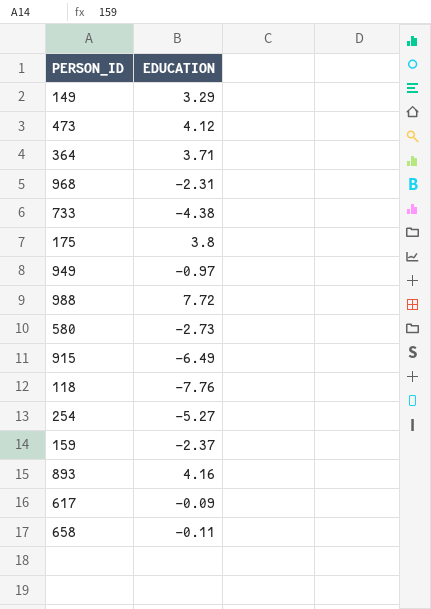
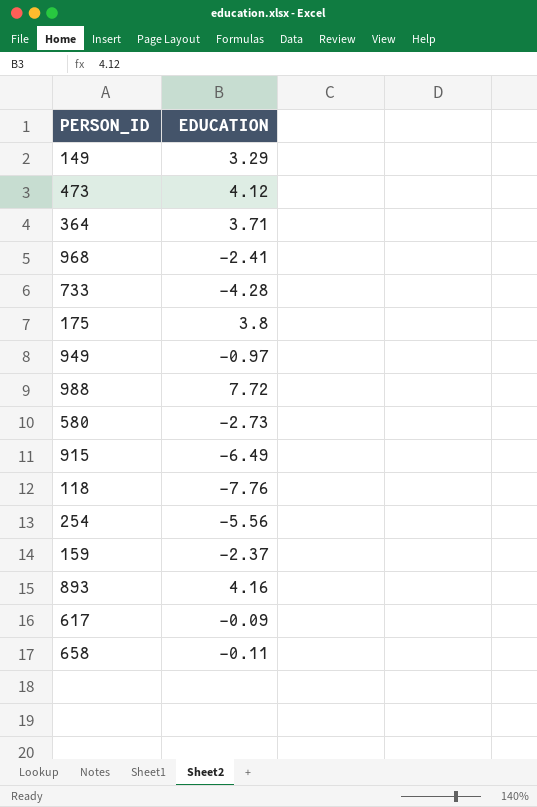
968 | EDUCATION: -2.31 -> -2.41
733 | EDUCATION: -4.38 -> -4.28
254 | EDUCATION: -5.27 -> -5.56

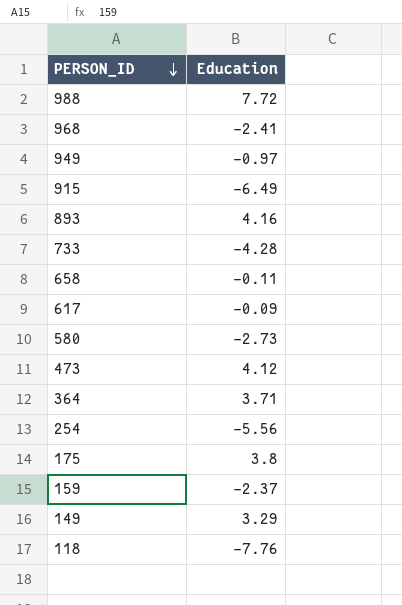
row order: none -> PERSON_ID descending
column name: EDUCATION -> Education

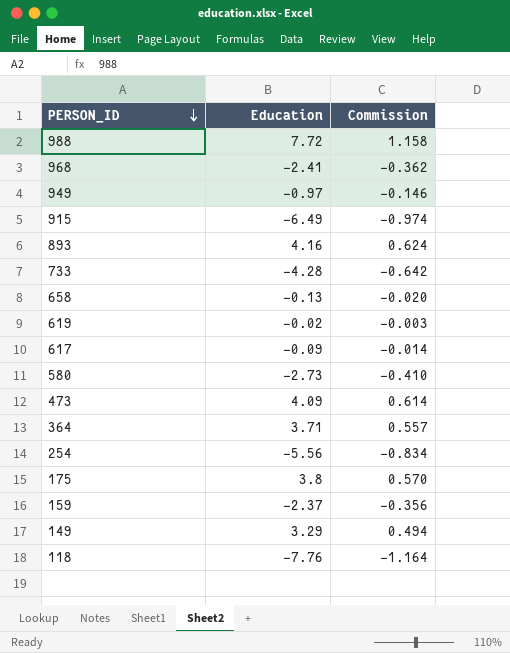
column Commission | formula: none -> [Education] * 0.15
658 | Education: -0.11 -> -0.13
row 619: none -> -0.02 | -0.003
473 | Education: 4.12 -> 4.09

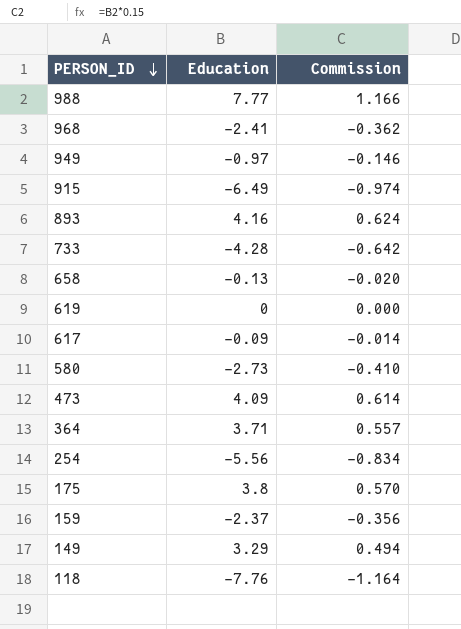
988 | Education: 7.72 -> 7.77
988 | Commission: 1.158 -> 1.166
619 | Education: -0.02 -> 0
619 | Commission: -0.003 -> 0.000

